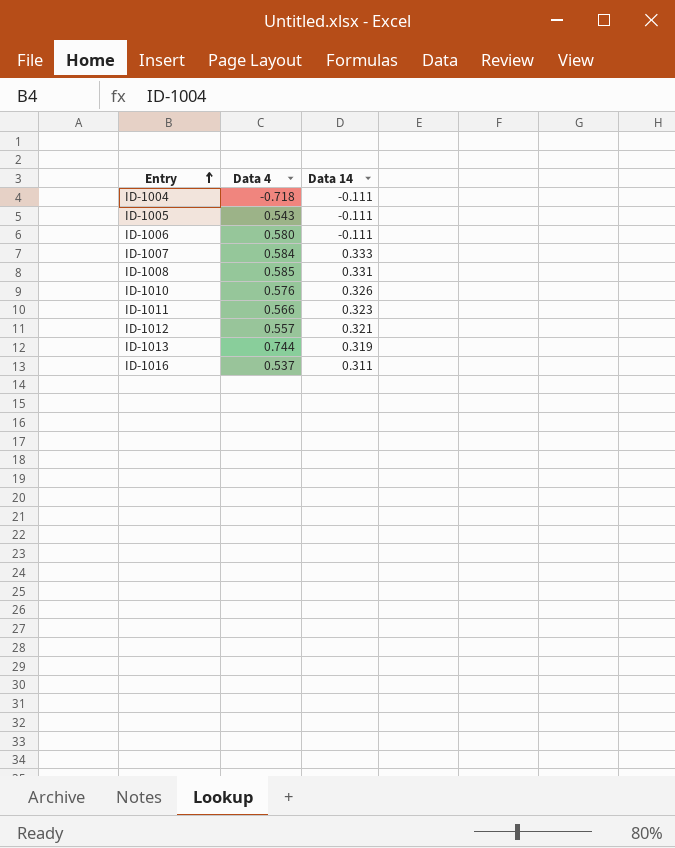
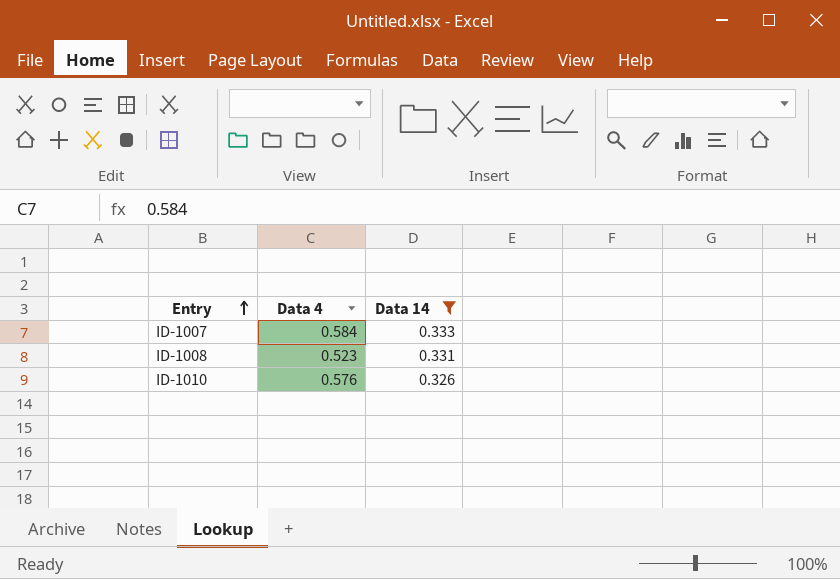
filter: none -> Data 14 >= 0.326
ID-1008 | Data 4: 0.585 -> 0.523

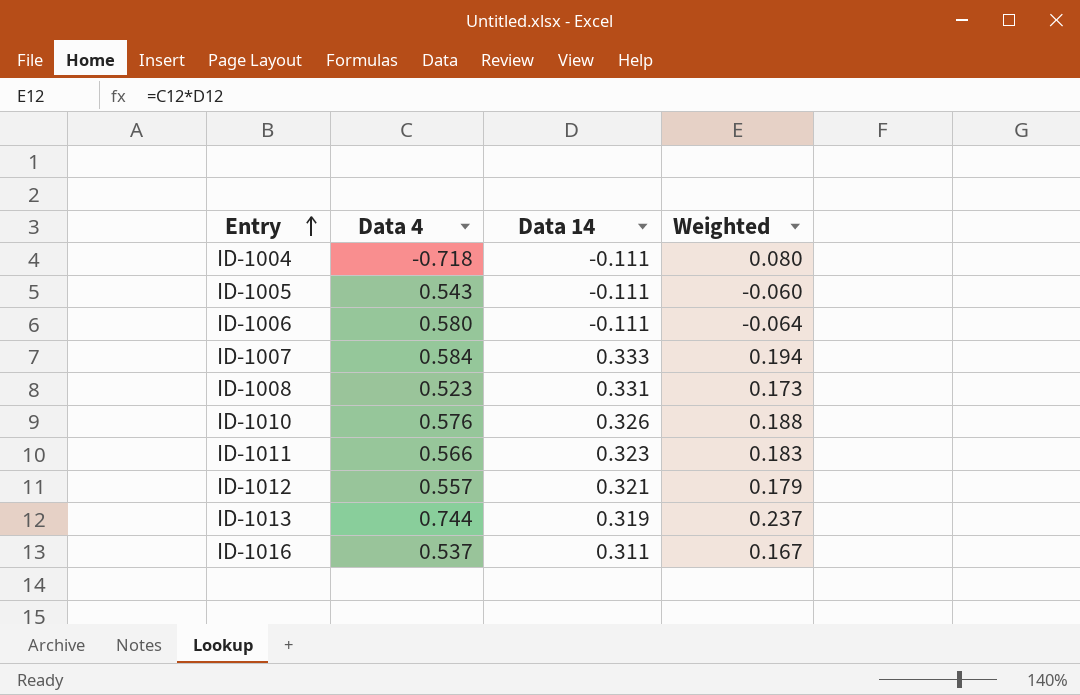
filter: Data 14 >= 0.326 -> none
column Weighted | formula: none -> [Data 4] * [Data 14]

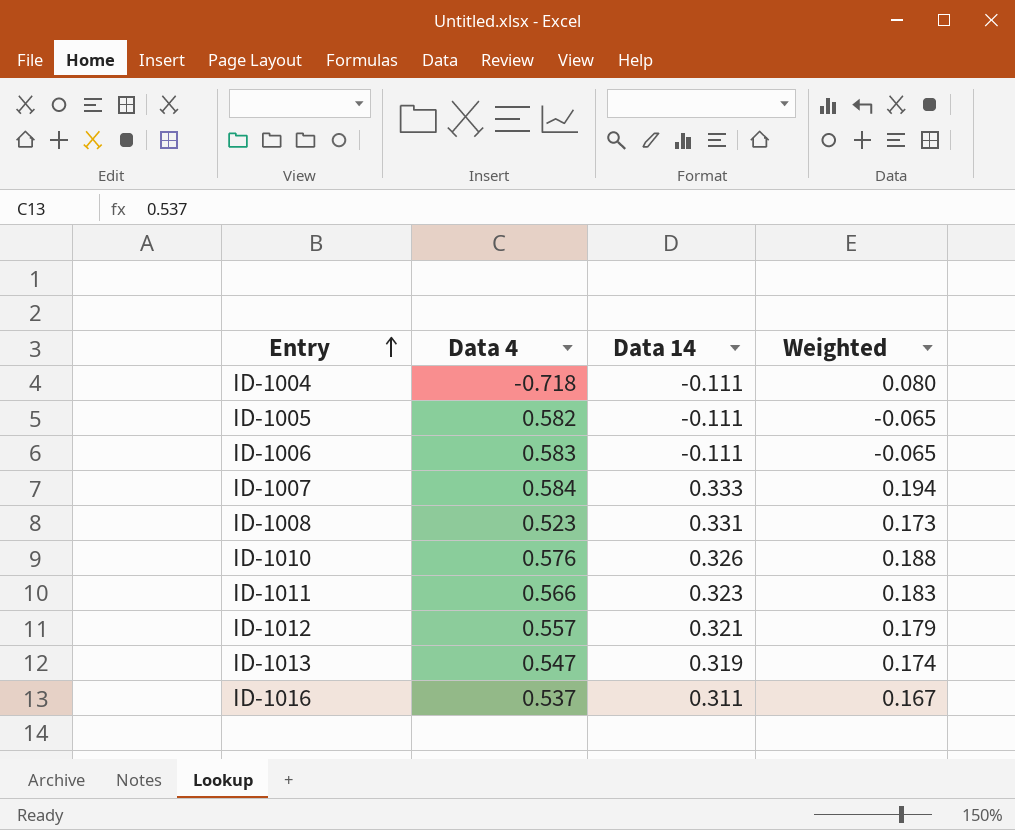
ID-1005 | Data 4: 0.543 -> 0.582
ID-1005 | Weighted: -0.060 -> -0.065
ID-1006 | Data 4: 0.580 -> 0.583
ID-1006 | Weighted: -0.064 -> -0.065
ID-1013 | Data 4: 0.744 -> 0.547
ID-1013 | Weighted: 0.237 -> 0.174

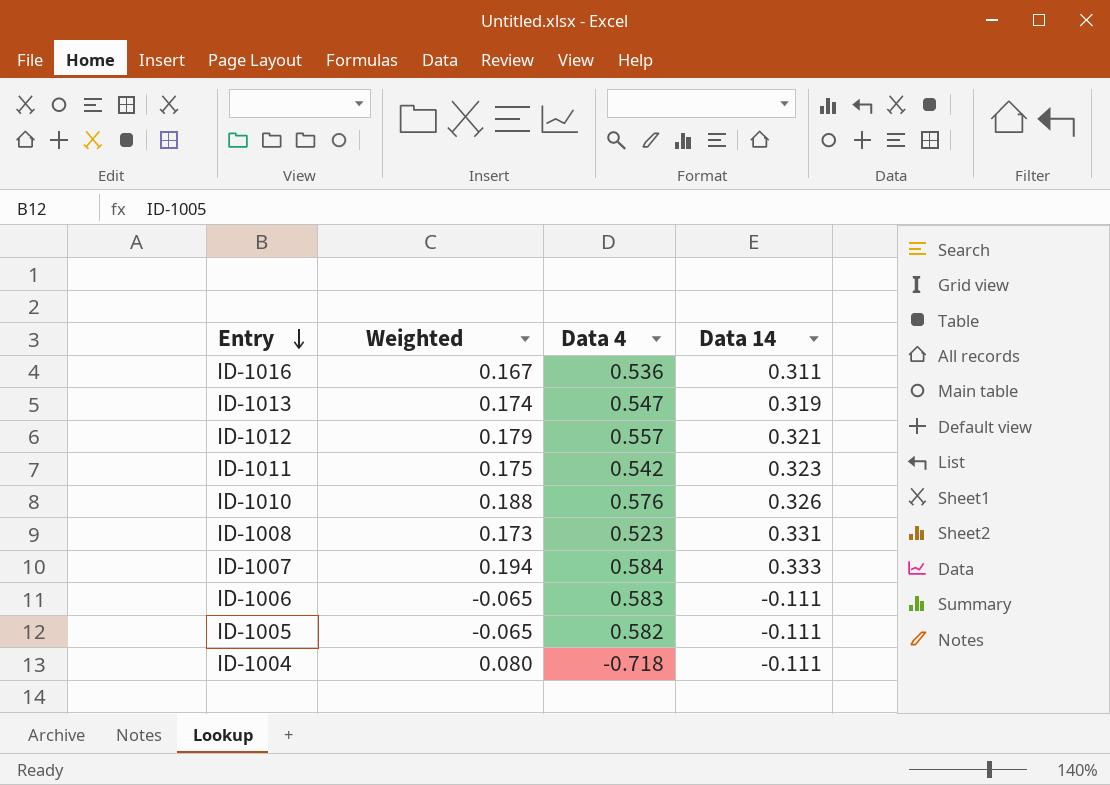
row order: Entry ascending -> Entry descending
column Weighted | position: 4 -> 2
ID-1016 | Data 4: 0.537 -> 0.536
ID-1011 | Weighted: 0.183 -> 0.175
ID-1011 | Data 4: 0.566 -> 0.542

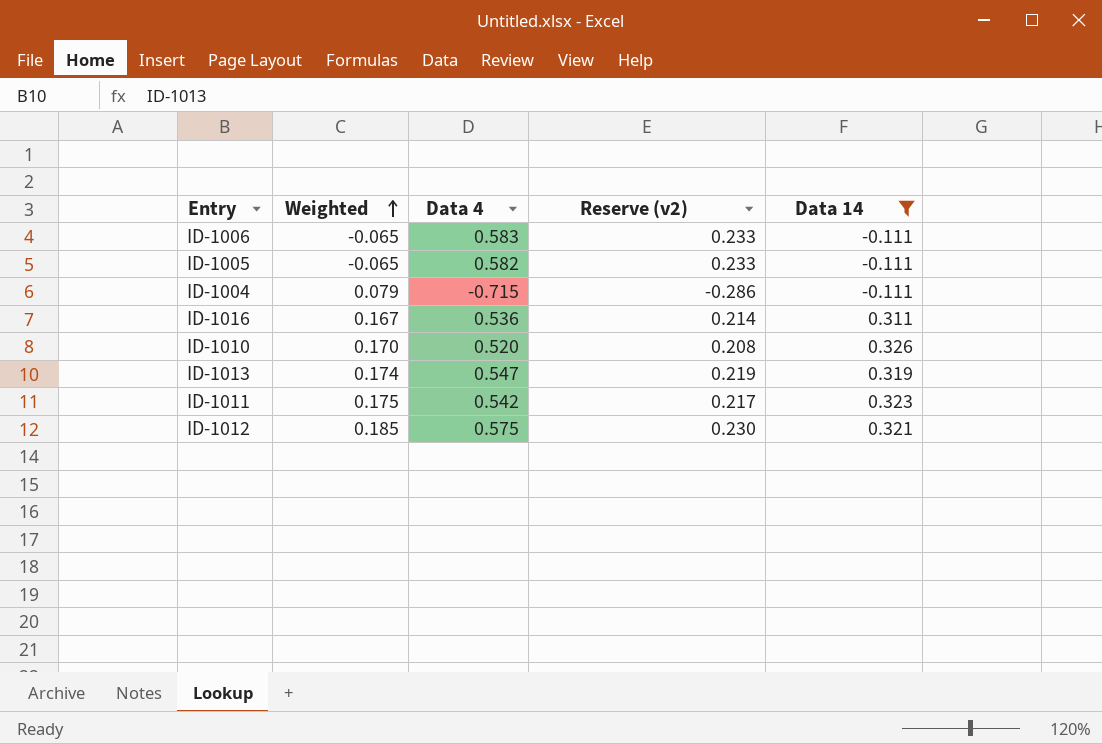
filter: none -> Data 14 <= 0.326
row order: Entry descending -> Weighted ascending
column Reserve (v2) | formula: none -> [Data 4] * 0.4
ID-1004 | Weighted: 0.080 -> 0.079
ID-1004 | Data 4: -0.718 -> -0.715
ID-1010 | Weighted: 0.188 -> 0.170
ID-1010 | Data 4: 0.576 -> 0.520
ID-1012 | Weighted: 0.179 -> 0.185
ID-1012 | Data 4: 0.557 -> 0.575

